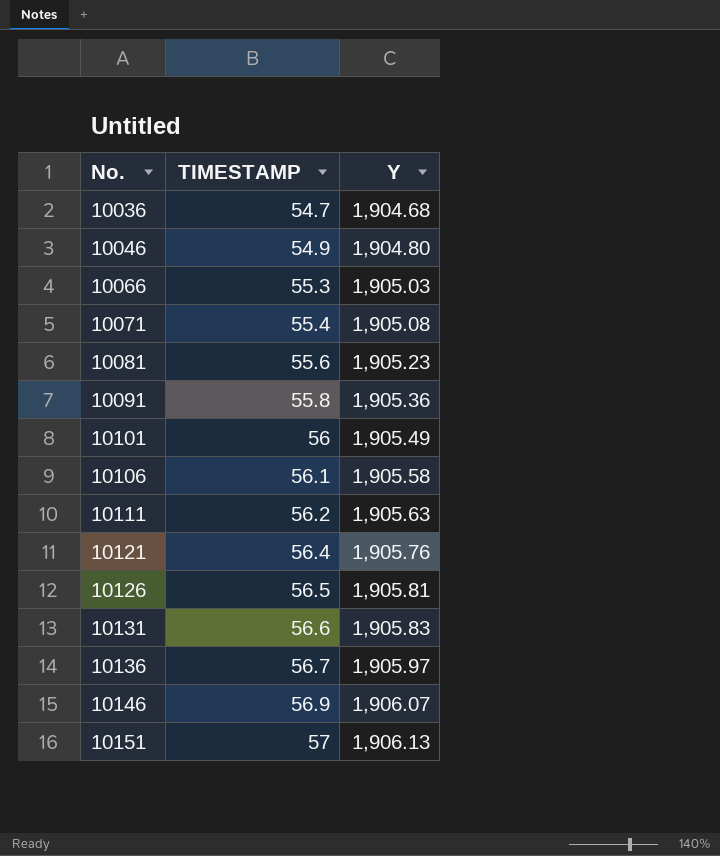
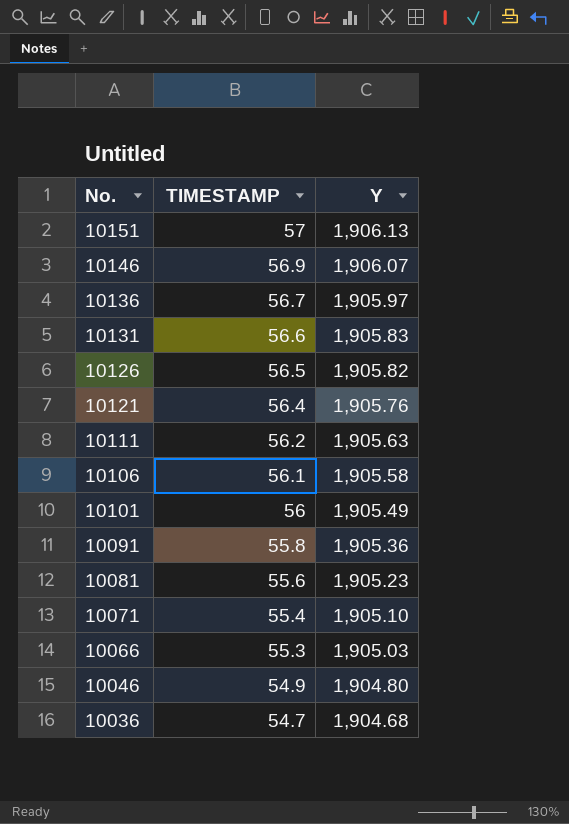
row order: No. ascending -> No. descending
10126 | Y: 1,905.81 -> 1,905.82
10071 | Y: 1,905.08 -> 1,905.10

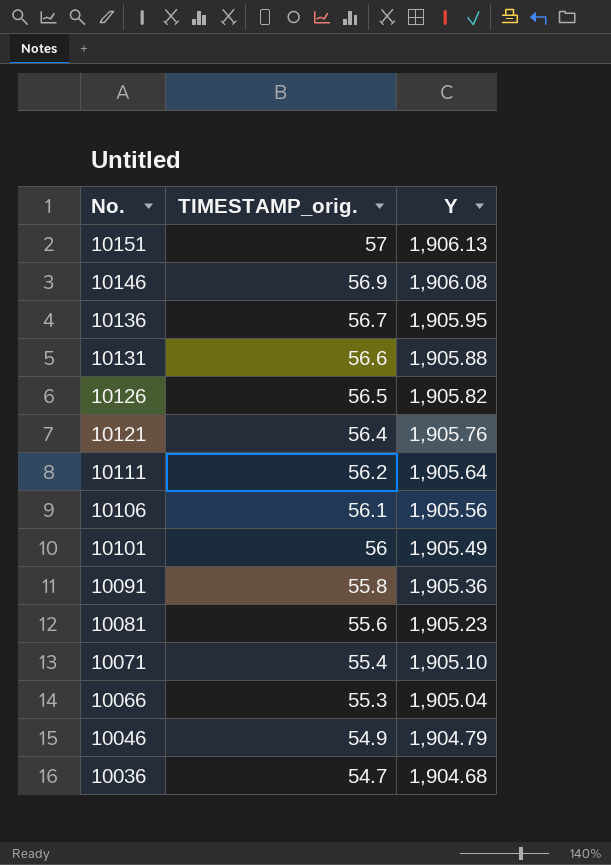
column name: TIMESTAMP -> TIMESTAMP_orig.
10146 | Y: 1,906.07 -> 1,906.08
10136 | Y: 1,905.97 -> 1,905.95
10131 | Y: 1,905.83 -> 1,905.88
10111 | Y: 1,905.63 -> 1,905.64
10106 | Y: 1,905.58 -> 1,905.56
10066 | Y: 1,905.03 -> 1,905.04
10046 | Y: 1,904.80 -> 1,904.79

